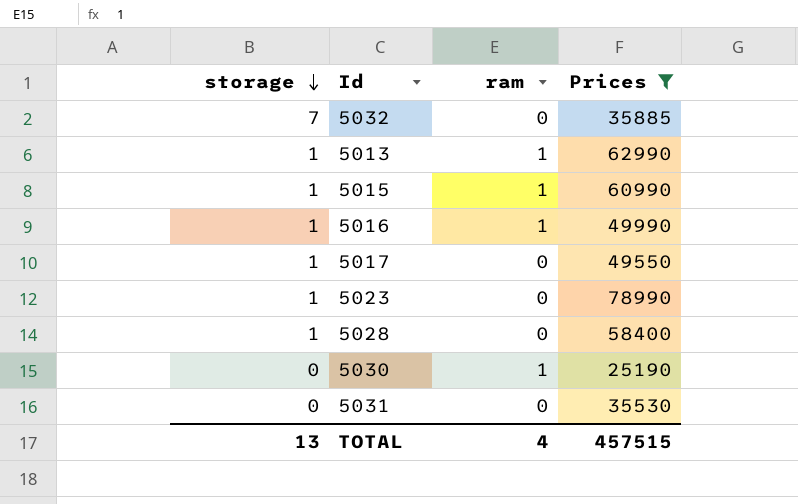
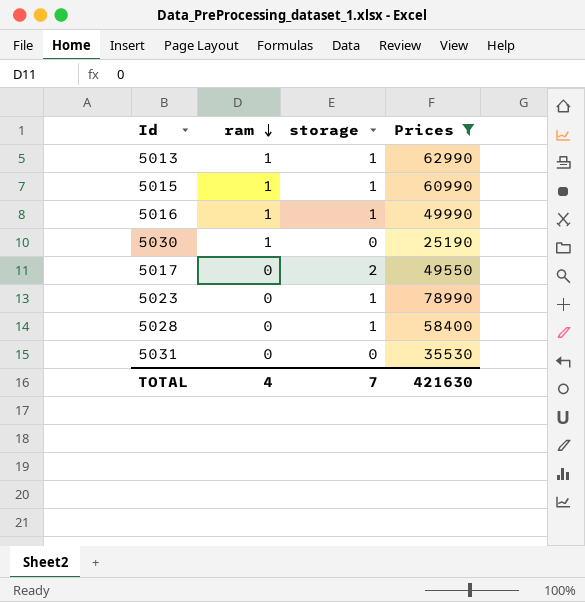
row order: storage descending -> ram descending
column storage | position: 1 -> 3
row 5032: 7 | 0 | 35885 -> none
5017 | storage: 1 -> 2
TOTAL | storage: 13 -> 7
TOTAL | Prices: 457515 -> 421630

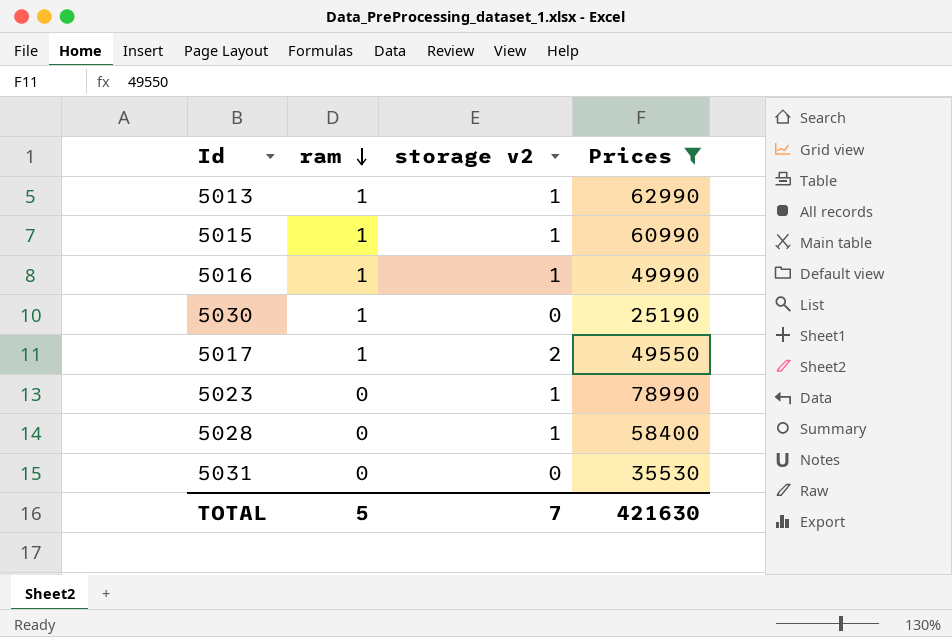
column name: storage -> storage v2
5017 | ram: 0 -> 1
TOTAL | ram: 4 -> 5

